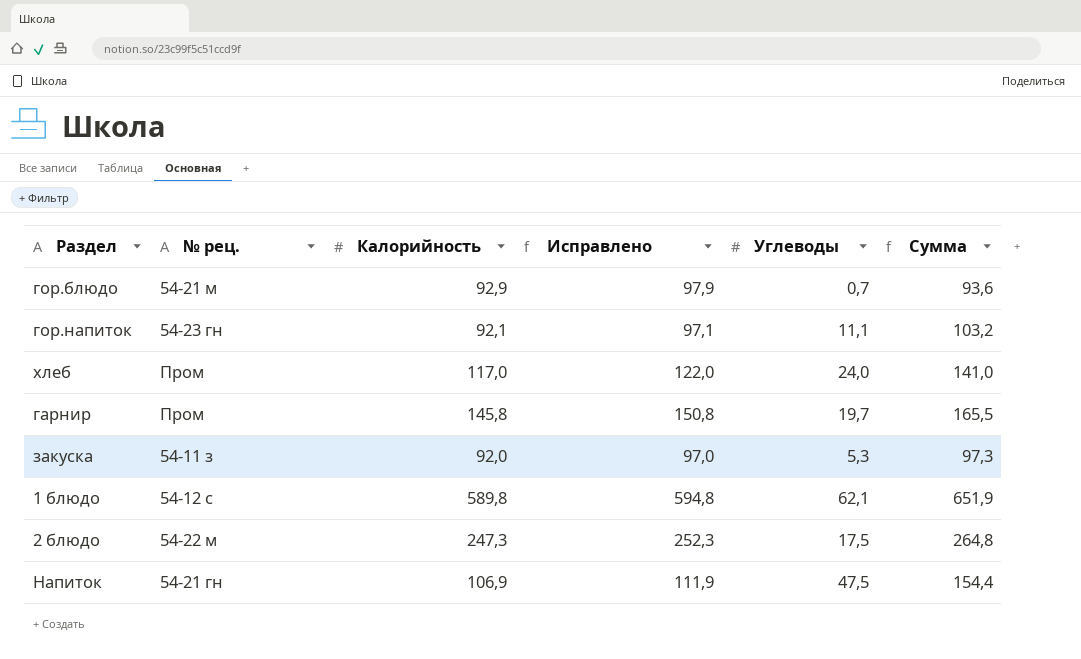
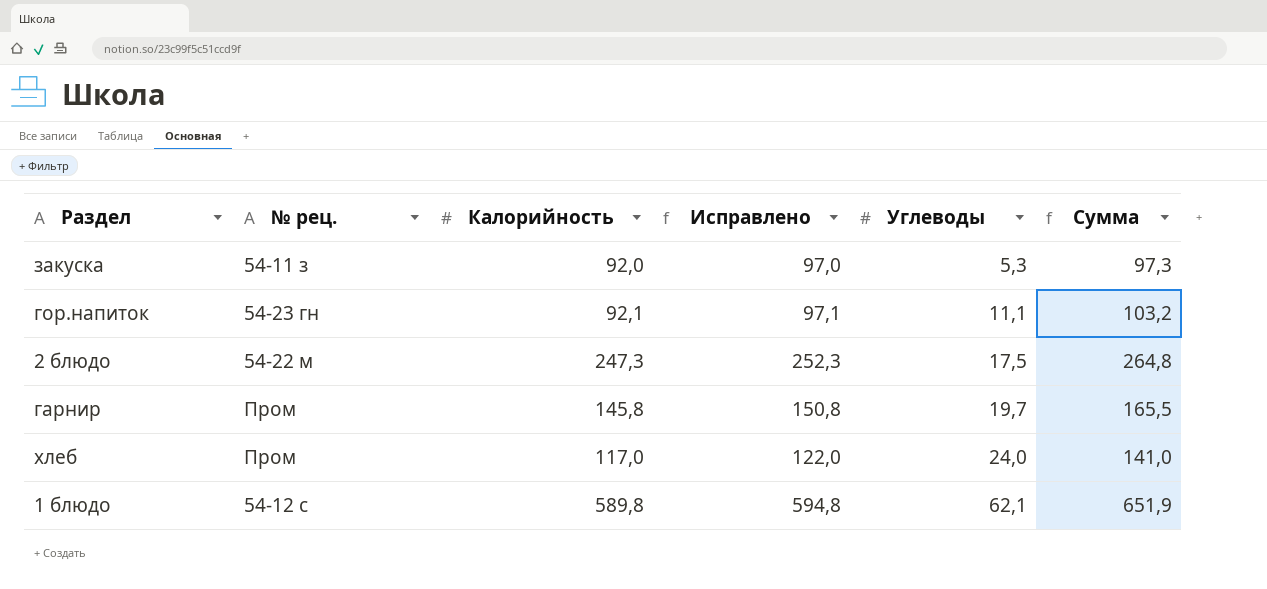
row order: none -> Углеводы ascending
row гор.блюдо: 54-21 м | 92,9 | 97,9 | 0,7 | 93,6 -> none
row Напиток: 54-21 гн | 106,9 | 111,9 | 47,5 | 154,4 -> none

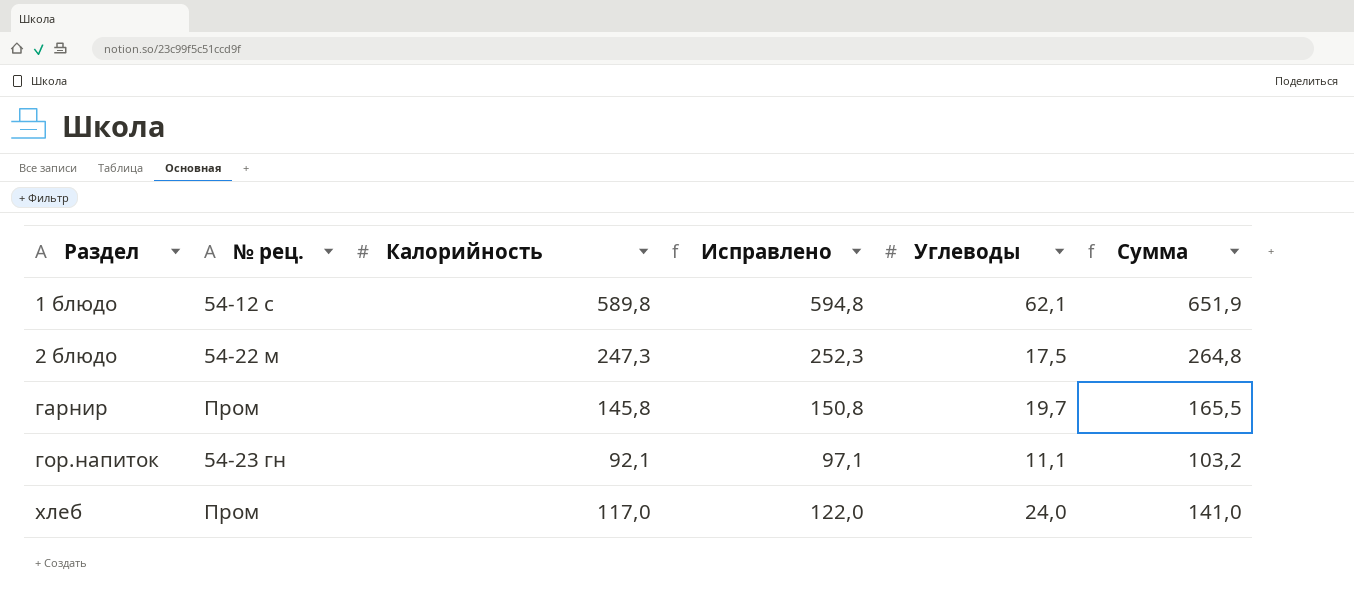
row order: Углеводы ascending -> Раздел ascending
row закуска: 54-11 з | 92,0 | 97,0 | 5,3 | 97,3 -> none

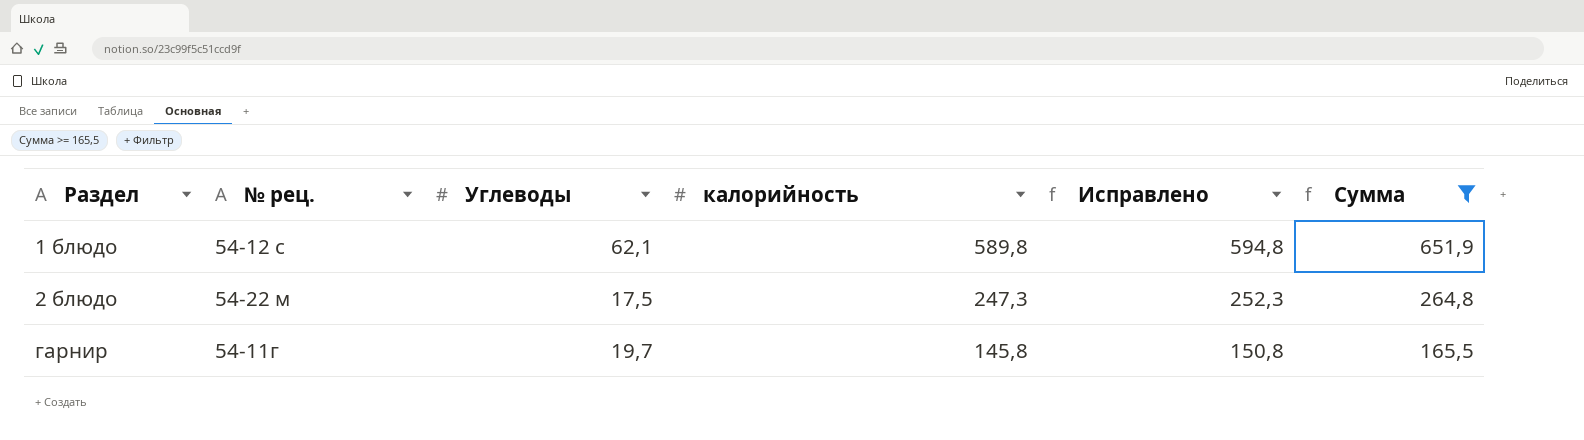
filter: none -> Сумма >= 165,5
column Углеводы | position: 5 -> 3
column name: Калорийность -> калорийность
гарнир | № рец.: Пром -> 54-11г

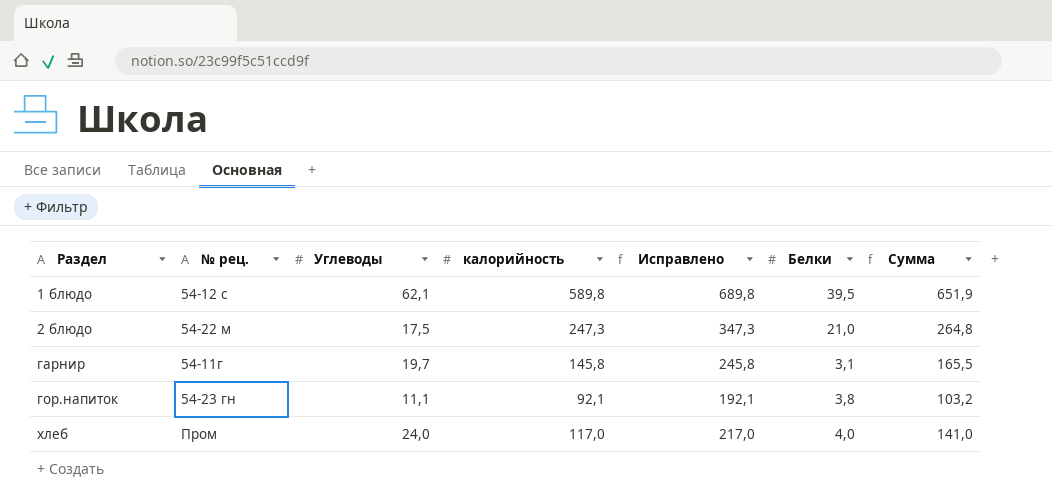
filter: Сумма >= 165,5 -> none
column Исправлено | formula: [калорийность] + 5 -> [калорийность] + 100
column Белки | position: none -> 6

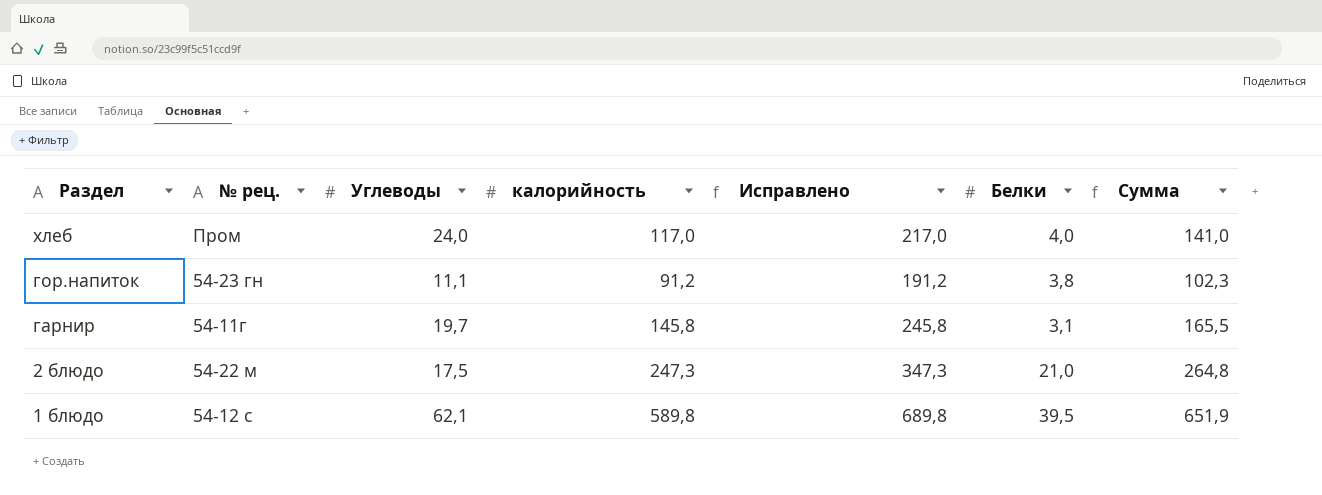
row order: Раздел ascending -> Раздел descending
гор.напиток | калорийность: 92,1 -> 91,2
гор.напиток | Исправлено: 192,1 -> 191,2
гор.напиток | Сумма: 103,2 -> 102,3

